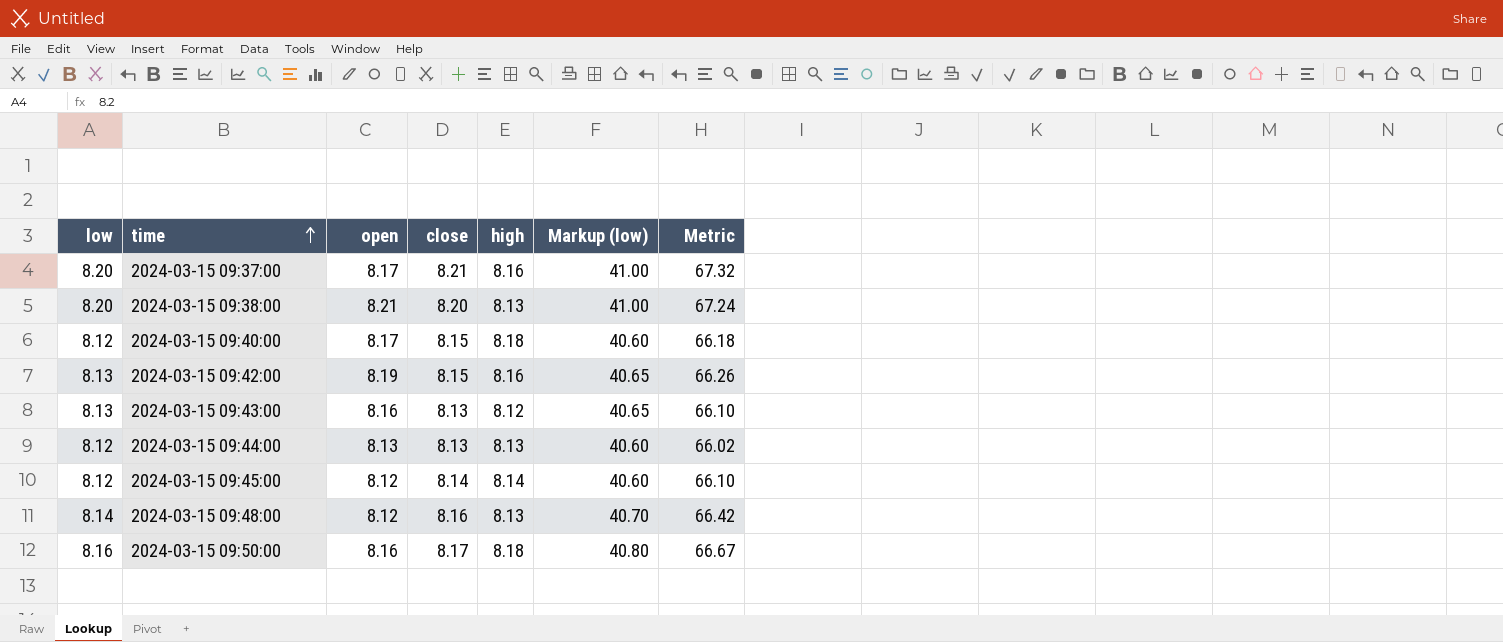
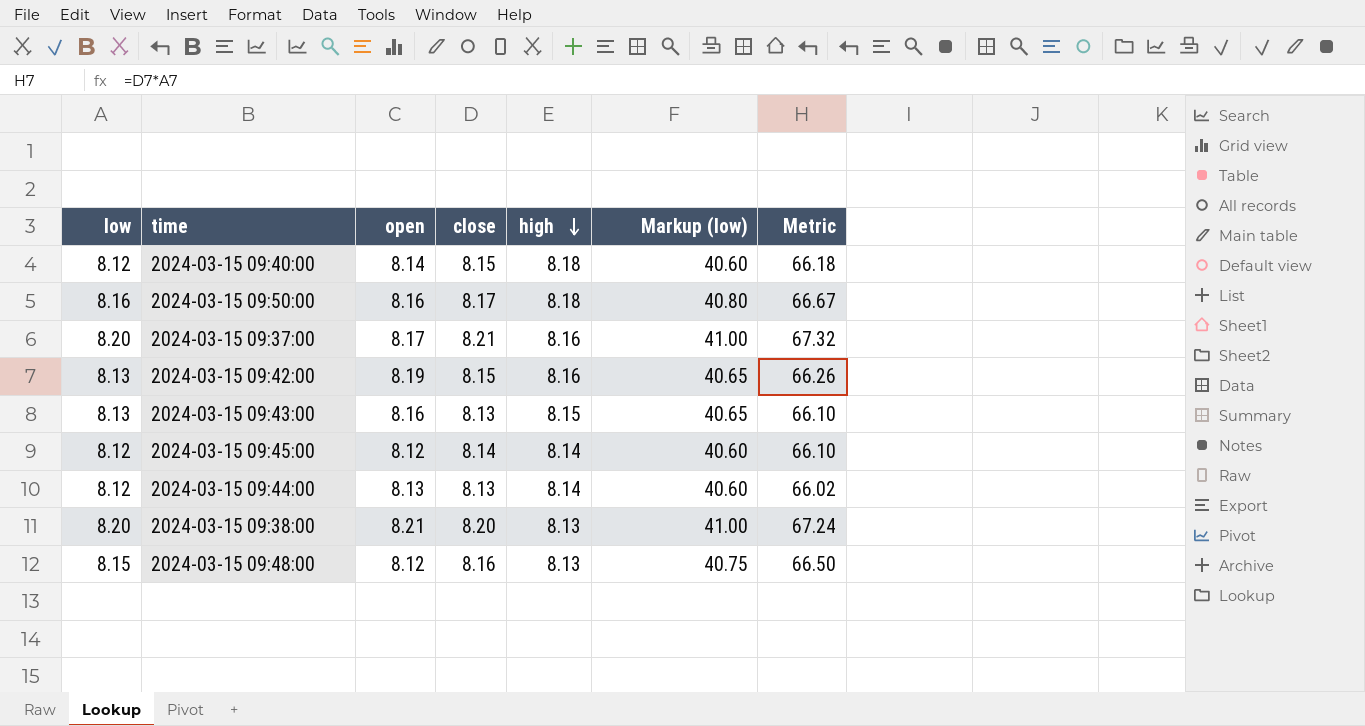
row order: time ascending -> high descending
2024-03-15 09:40:00 | open: 8.17 -> 8.14
2024-03-15 09:43:00 | high: 8.12 -> 8.15
2024-03-15 09:44:00 | high: 8.13 -> 8.14
2024-03-15 09:48:00 | low: 8.14 -> 8.15
2024-03-15 09:48:00 | Markup (low): 40.70 -> 40.75
2024-03-15 09:48:00 | Metric: 66.42 -> 66.50

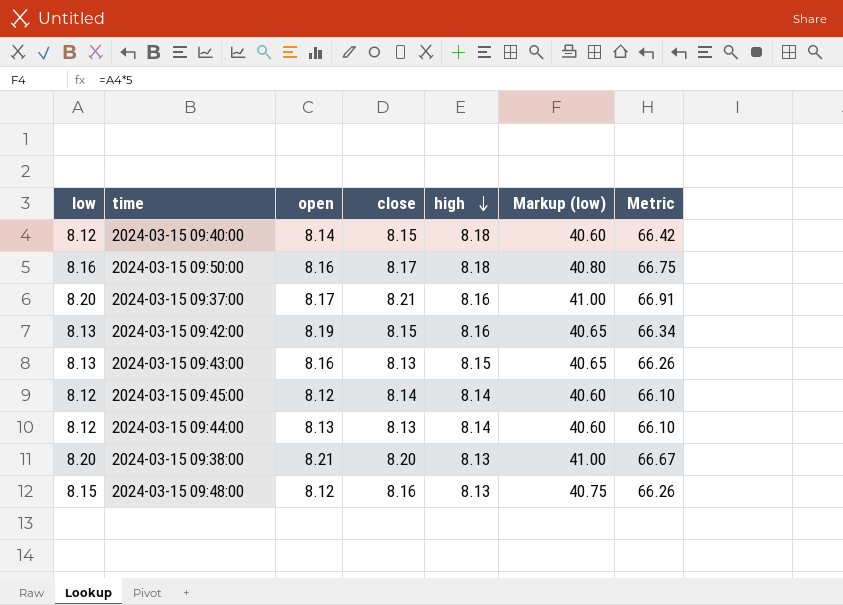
column Metric | formula: [low] * [close] -> [low] * [high]

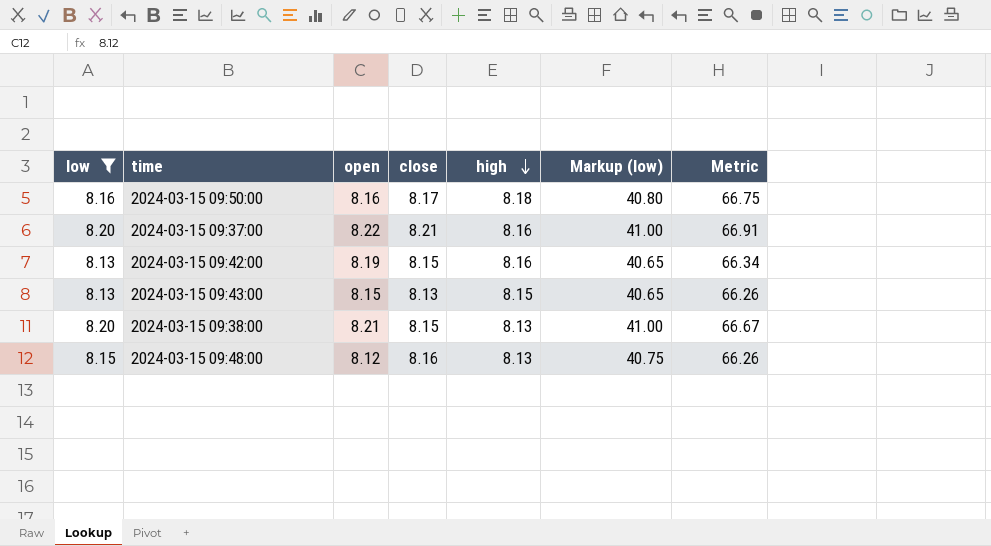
filter: none -> low != 8.12
2024-03-15 09:37:00 | open: 8.17 -> 8.22
2024-03-15 09:43:00 | open: 8.16 -> 8.15
2024-03-15 09:38:00 | close: 8.20 -> 8.15

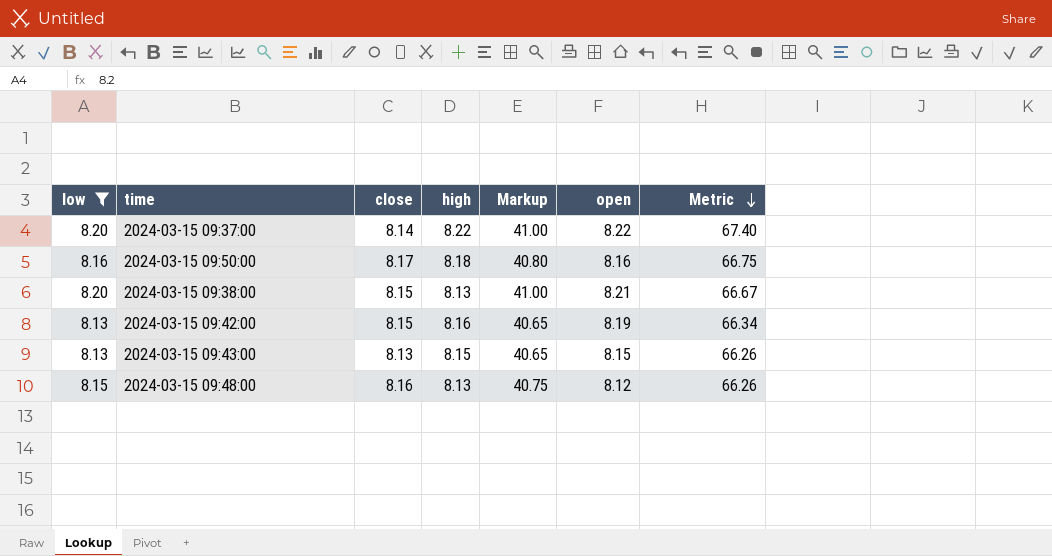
row order: high descending -> Metric descending
column name: Markup (low) -> Markup
column open | position: 3 -> 6
2024-03-15 09:37:00 | close: 8.21 -> 8.14
2024-03-15 09:37:00 | high: 8.16 -> 8.22
2024-03-15 09:37:00 | Metric: 66.91 -> 67.40

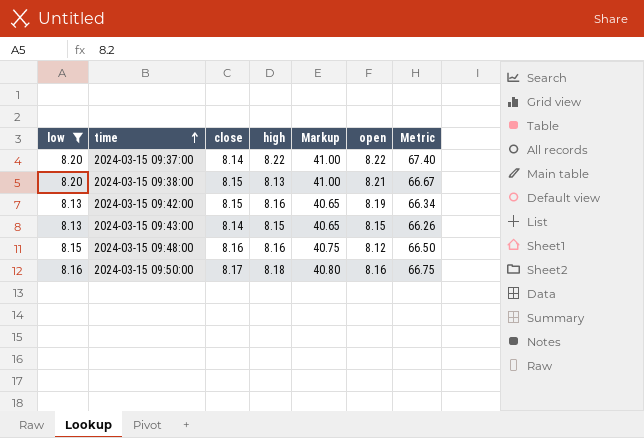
row order: Metric descending -> time ascending
2024-03-15 09:43:00 | close: 8.13 -> 8.14
2024-03-15 09:48:00 | high: 8.13 -> 8.16
2024-03-15 09:48:00 | Metric: 66.26 -> 66.50

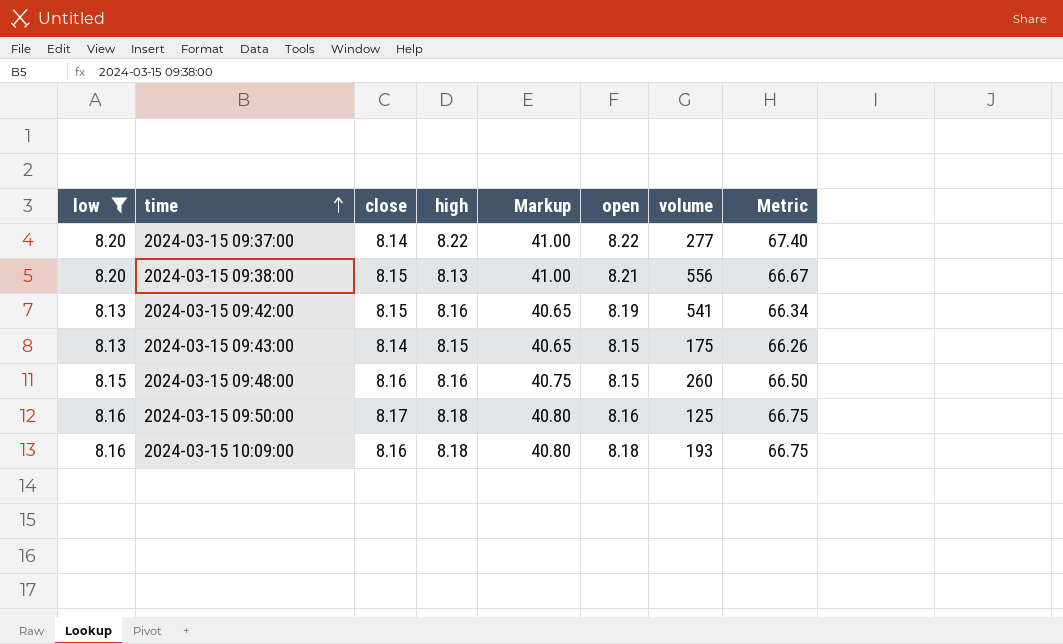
column volume | position: none -> 7
2024-03-15 09:48:00 | open: 8.12 -> 8.15
row 2024-03-15 10:09:00: none -> 8.16 | 8.16 | 8.18 | 40.80 | 8.18 | 193 | 66.75

